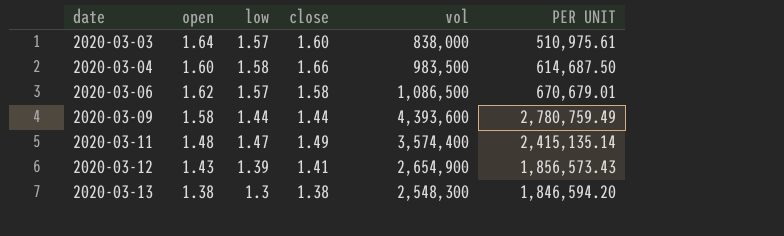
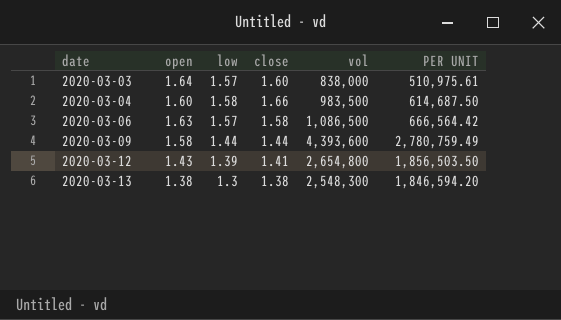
row 2020-03-11: 1.48 | 1.47 | 1.49 | 3,574,400 | 2,415,135.14 -> none
2020-03-06 | open: 1.62 -> 1.63
2020-03-06 | PER UNIT: 670,679.01 -> 666,564.42
2020-03-12 | vol: 2,654,900 -> 2,654,800
2020-03-12 | PER UNIT: 1,856,573.43 -> 1,856,503.50

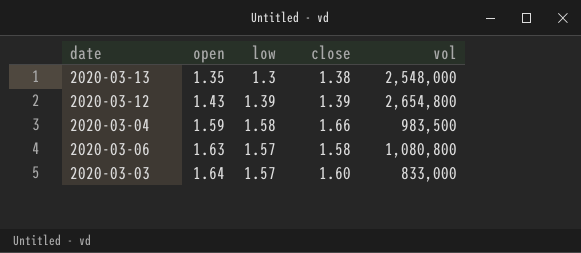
row order: date ascending -> open ascending
column PER UNIT | formula: [vol] / [open] -> none
row 2020-03-09: 1.58 | 1.44 | 1.44 | 4,393,600 | 2,780,759.49 -> none
2020-03-13 | open: 1.38 -> 1.35
2020-03-13 | vol: 2,548,300 -> 2,548,000
2020-03-12 | close: 1.41 -> 1.39
2020-03-04 | open: 1.60 -> 1.59
2020-03-06 | vol: 1,086,500 -> 1,080,800
2020-03-03 | vol: 838,000 -> 833,000

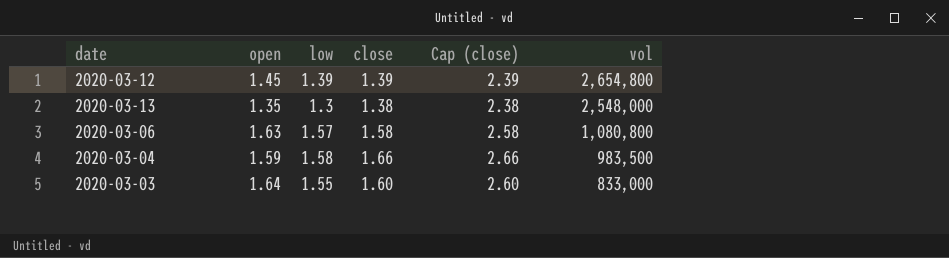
row order: open ascending -> vol descending
column Cap (close) | formula: none -> [close] + 1
2020-03-12 | open: 1.43 -> 1.45
2020-03-03 | low: 1.57 -> 1.55

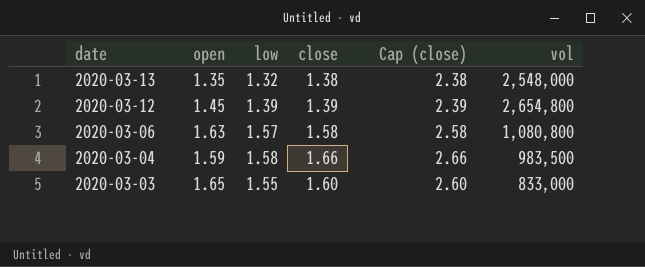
row order: vol descending -> date descending
2020-03-13 | low: 1.3 -> 1.32
2020-03-03 | open: 1.64 -> 1.65

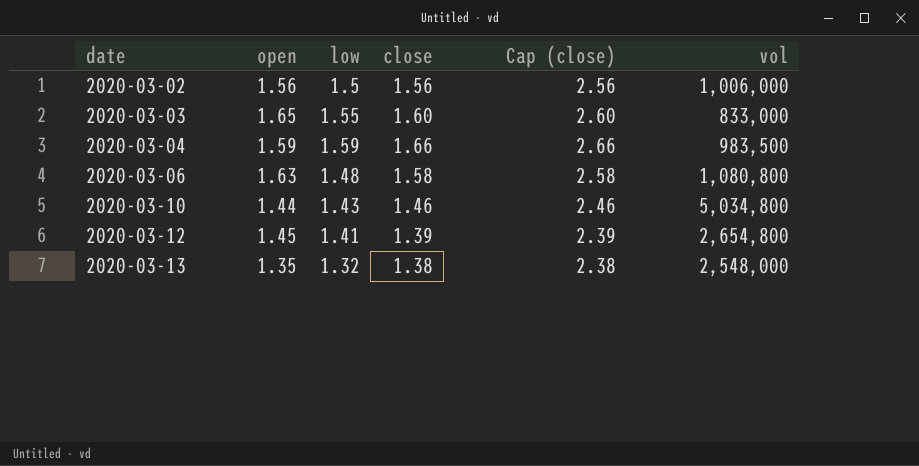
row order: date descending -> date ascending
row 2020-03-02: none -> 1.56 | 1.5 | 1.56 | 2.56 | 1,006,000
2020-03-04 | low: 1.58 -> 1.59
2020-03-06 | low: 1.57 -> 1.48
row 2020-03-10: none -> 1.44 | 1.43 | 1.46 | 2.46 | 5,034,800
2020-03-12 | low: 1.39 -> 1.41

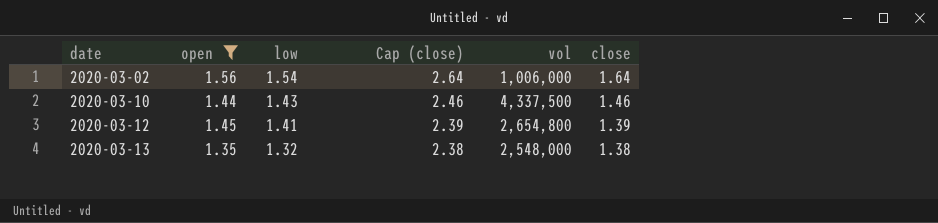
filter: none -> open <= 1.56
column close | position: 4 -> 6
2020-03-02 | low: 1.5 -> 1.54
2020-03-02 | Cap (close): 2.56 -> 2.64
2020-03-02 | close: 1.56 -> 1.64
2020-03-10 | vol: 5,034,800 -> 4,337,500

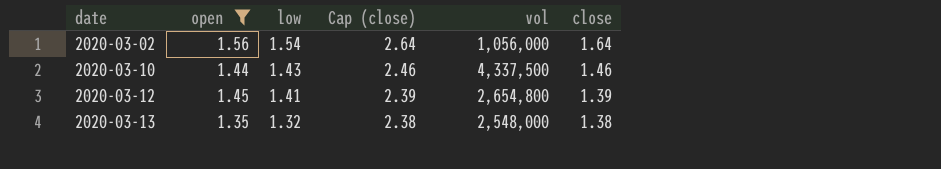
2020-03-02 | vol: 1,006,000 -> 1,056,000

